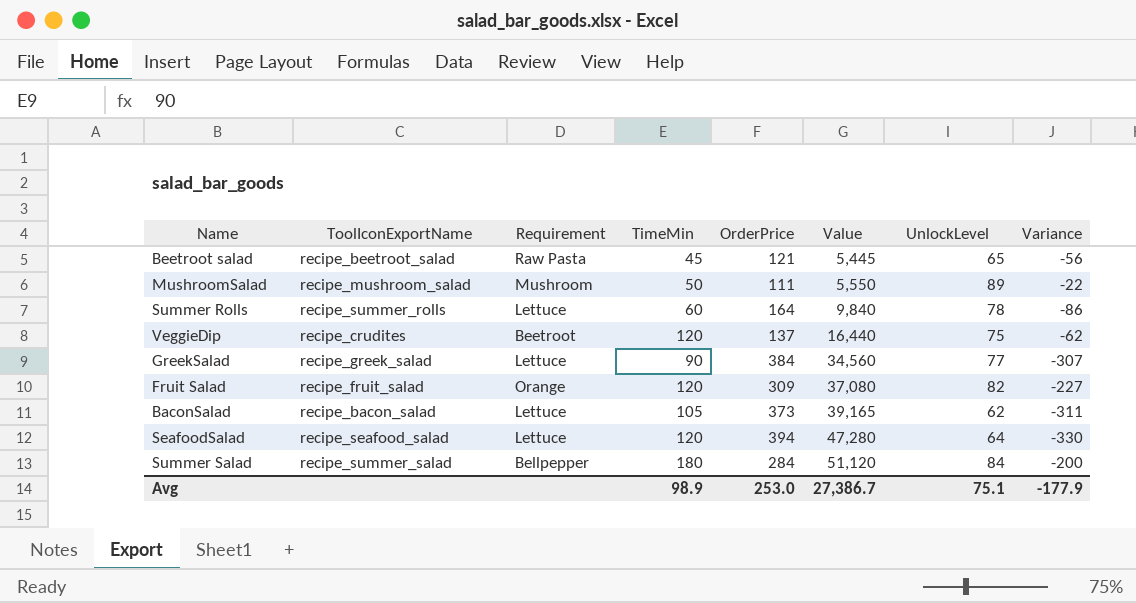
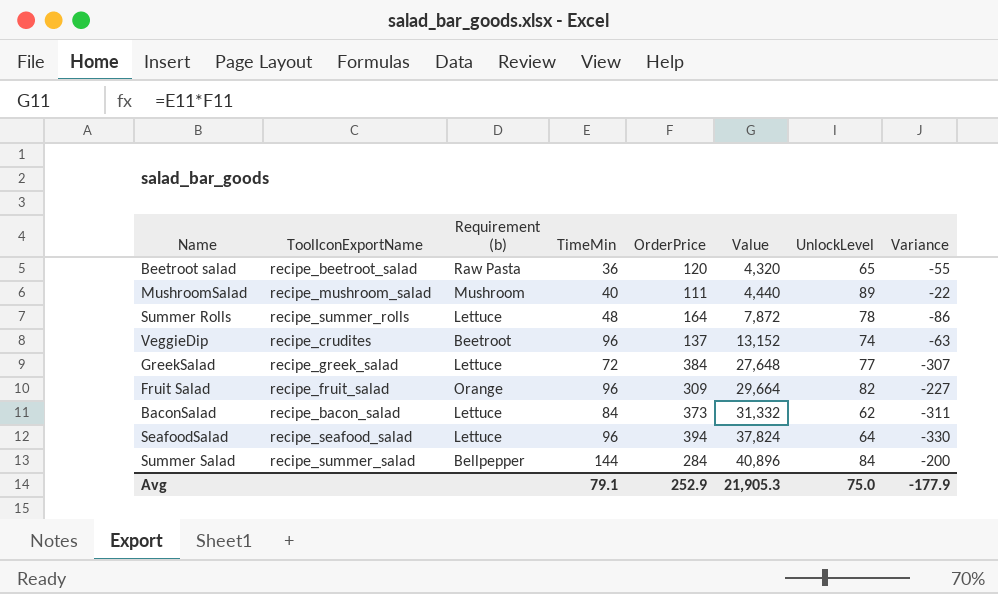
column name: Requirement -> Requirement (b)
Beetroot salad | TimeMin: 45 -> 36
Beetroot salad | OrderPrice: 121 -> 120
Beetroot salad | Value: 5,445 -> 4,320
Beetroot salad | Variance: -56 -> -55
MushroomSalad | TimeMin: 50 -> 40
MushroomSalad | Value: 5,550 -> 4,440
Summer Rolls | TimeMin: 60 -> 48
Summer Rolls | Value: 9,840 -> 7,872
VeggieDip | TimeMin: 120 -> 96
VeggieDip | Value: 16,440 -> 13,152
VeggieDip | UnlockLevel: 75 -> 74
VeggieDip | Variance: -62 -> -63
GreekSalad | TimeMin: 90 -> 72
GreekSalad | Value: 34,560 -> 27,648
Fruit Salad | TimeMin: 120 -> 96
Fruit Salad | Value: 37,080 -> 29,664
BaconSalad | TimeMin: 105 -> 84
BaconSalad | Value: 39,165 -> 31,332
SeafoodSalad | TimeMin: 120 -> 96
SeafoodSalad | Value: 47,280 -> 37,824
Summer Salad | TimeMin: 180 -> 144
Summer Salad | Value: 51,120 -> 40,896
Avg | TimeMin: 98.9 -> 79.1
Avg | OrderPrice: 253.0 -> 252.9
Avg | Value: 27,386.7 -> 21,905.3
Avg | UnlockLevel: 75.1 -> 75.0

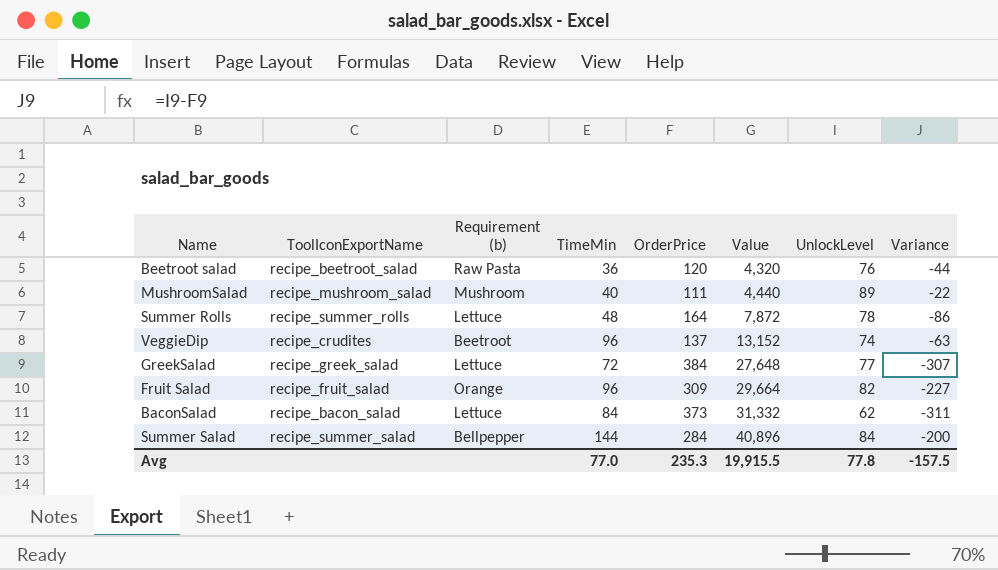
row SeafoodSalad: recipe_seafood_salad | Lettuce | 96 | 394 | 37,824 | 64 | -330 -> none
Beetroot salad | UnlockLevel: 65 -> 76
Beetroot salad | Variance: -55 -> -44
Avg | TimeMin: 79.1 -> 77.0
Avg | OrderPrice: 252.9 -> 235.3
Avg | Value: 21,905.3 -> 19,915.5
Avg | UnlockLevel: 75.0 -> 77.8
Avg | Variance: -177.9 -> -157.5

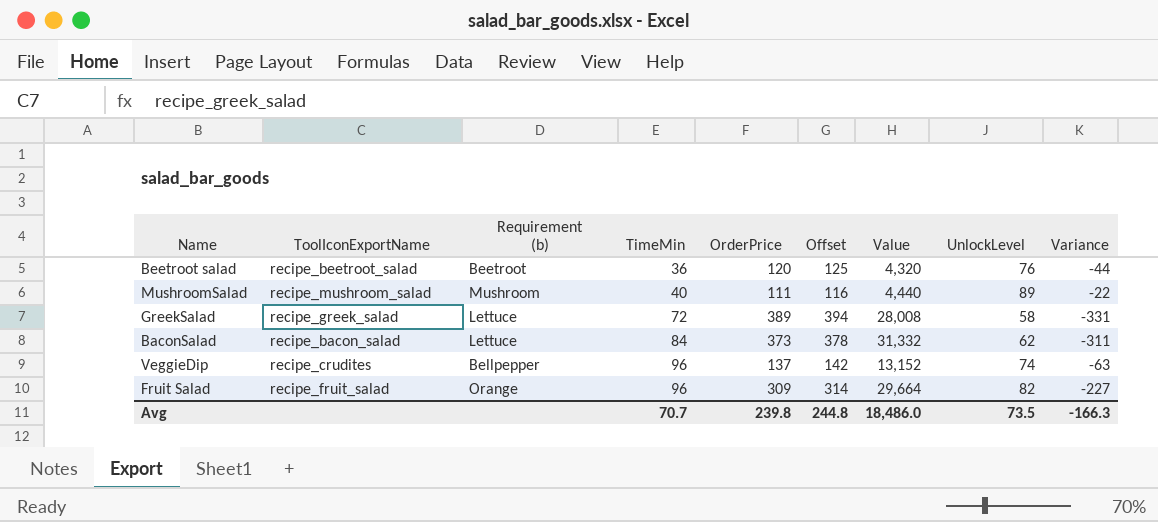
row order: Value ascending -> TimeMin ascending
column Offset | formula: none -> [OrderPrice] + 5
row Summer Rolls: recipe_summer_rolls | Lettuce | 48 | 164 | 7,872 | 78 | -86 -> none
row Summer Salad: recipe_summer_salad | Bellpepper | 144 | 284 | 40,896 | 84 | -200 -> none
Beetroot salad | Requirement (b): Raw Pasta -> Beetroot
GreekSalad | OrderPrice: 384 -> 389
GreekSalad | Value: 27,648 -> 28,008
GreekSalad | UnlockLevel: 77 -> 58
GreekSalad | Variance: -307 -> -331
VeggieDip | Requirement (b): Beetroot -> Bellpepper
Avg | TimeMin: 77.0 -> 70.7
Avg | OrderPrice: 235.3 -> 239.8
Avg | Value: 19,915.5 -> 18,486.0
Avg | UnlockLevel: 77.8 -> 73.5
Avg | Variance: -157.5 -> -166.3

